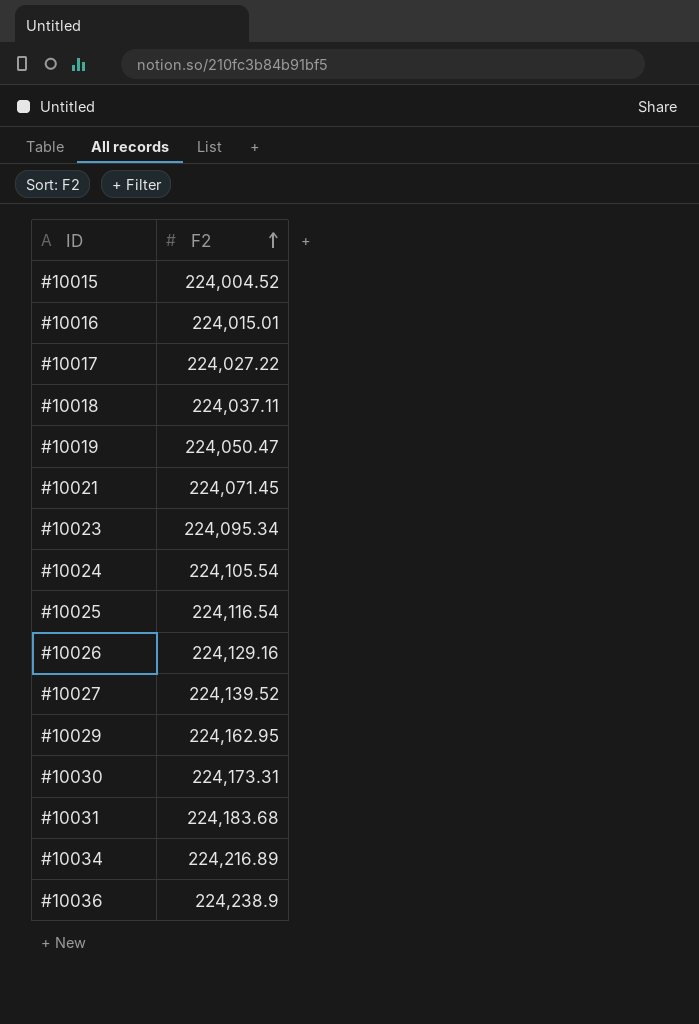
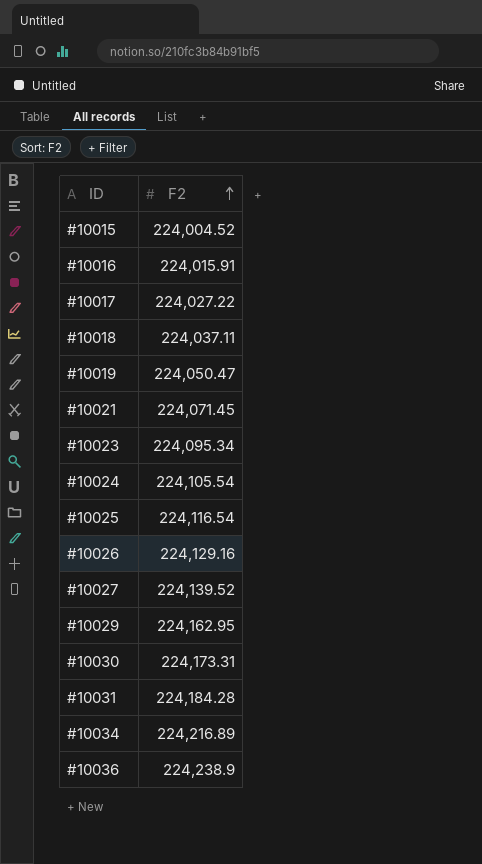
#10016 | F2: 224,015.01 -> 224,015.91
#10031 | F2: 224,183.68 -> 224,184.28

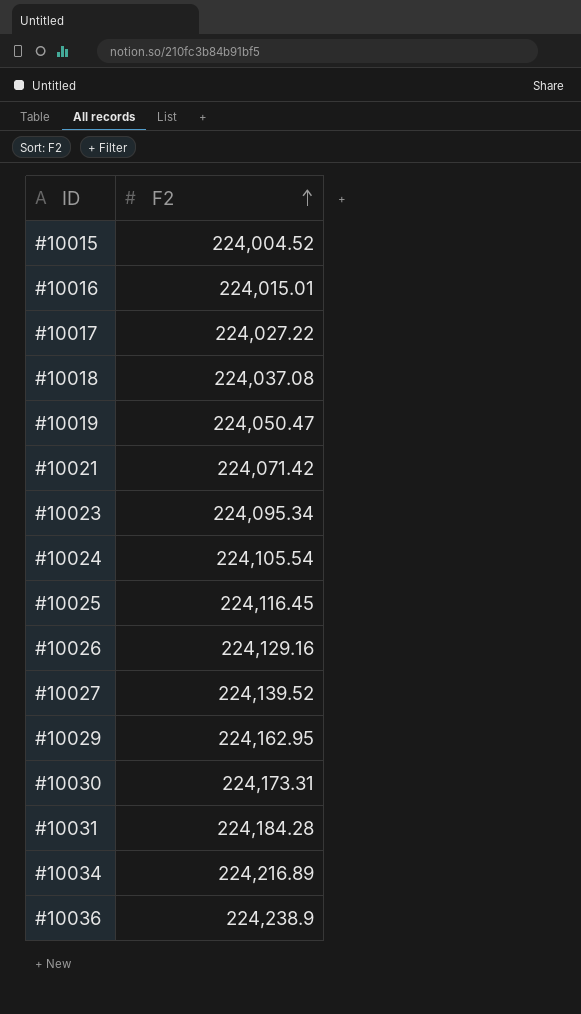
#10016 | F2: 224,015.91 -> 224,015.01
#10018 | F2: 224,037.11 -> 224,037.08
#10021 | F2: 224,071.45 -> 224,071.42
#10025 | F2: 224,116.54 -> 224,116.45

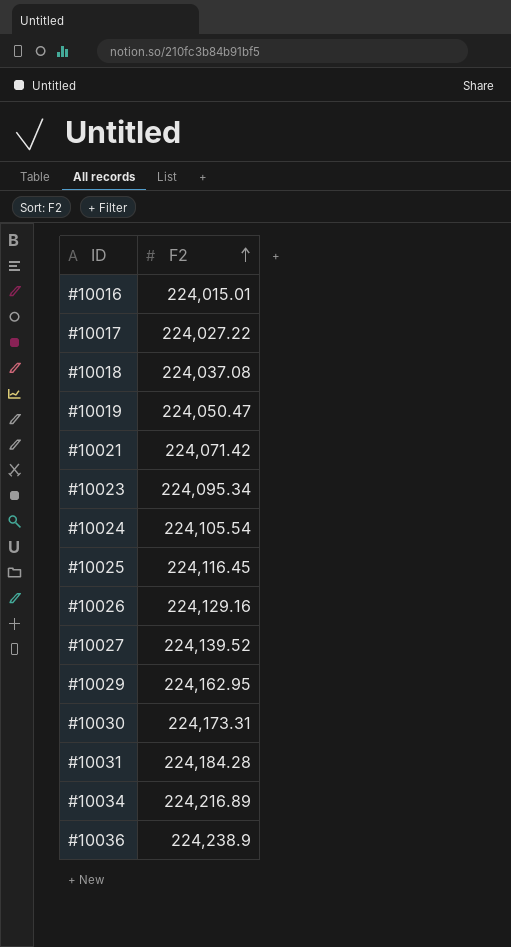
row #10015: 224,004.52 -> none

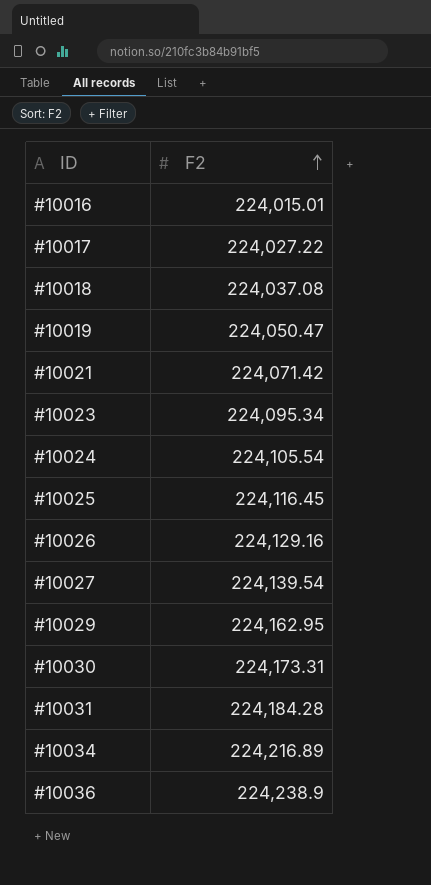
#10027 | F2: 224,139.52 -> 224,139.54

